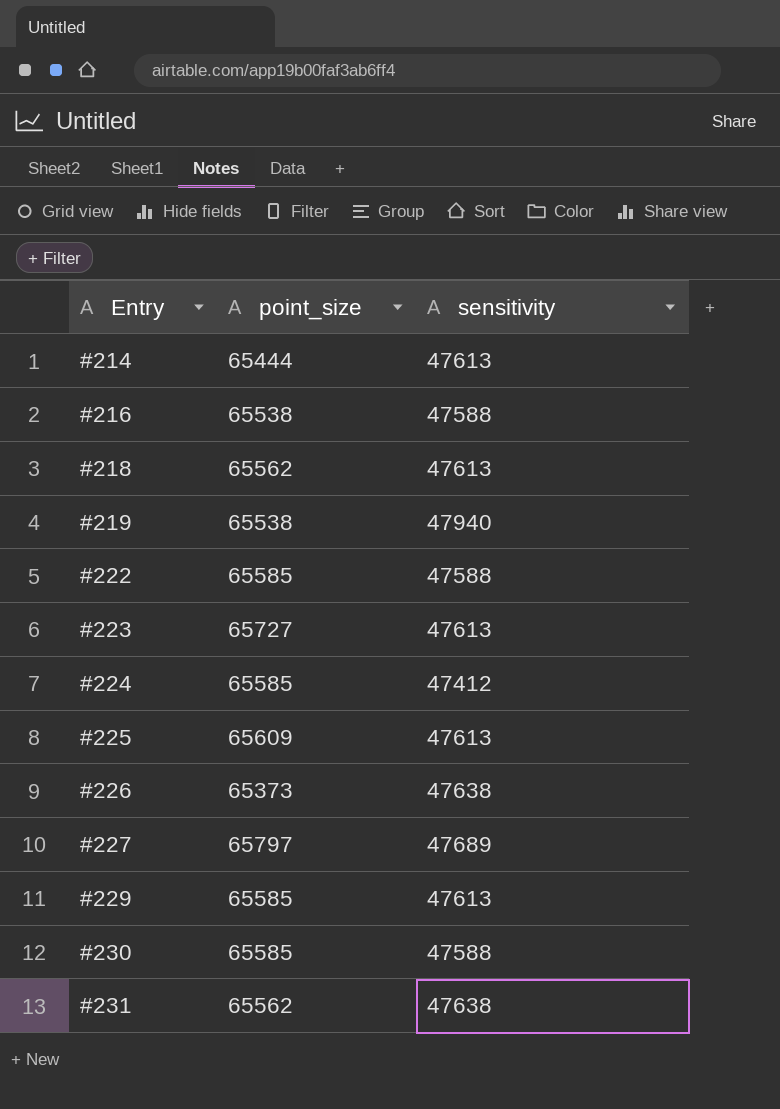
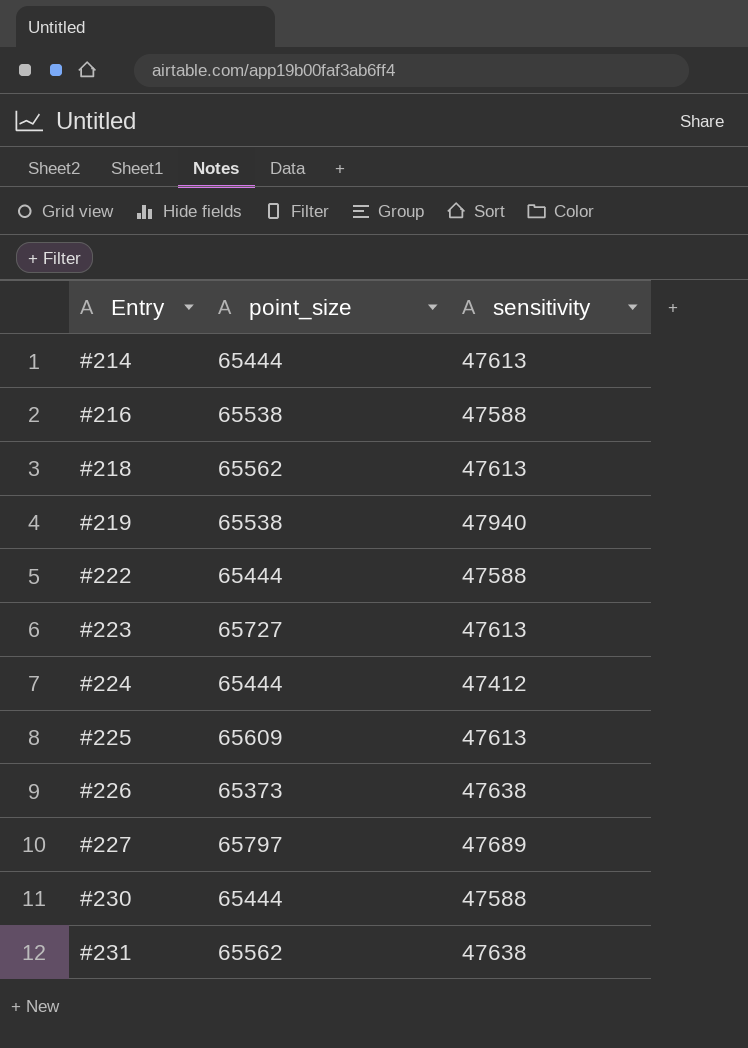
row #229: 65585 | 47613 -> none
#222 | point_size: 65585 -> 65444
#224 | point_size: 65585 -> 65444
#230 | point_size: 65585 -> 65444

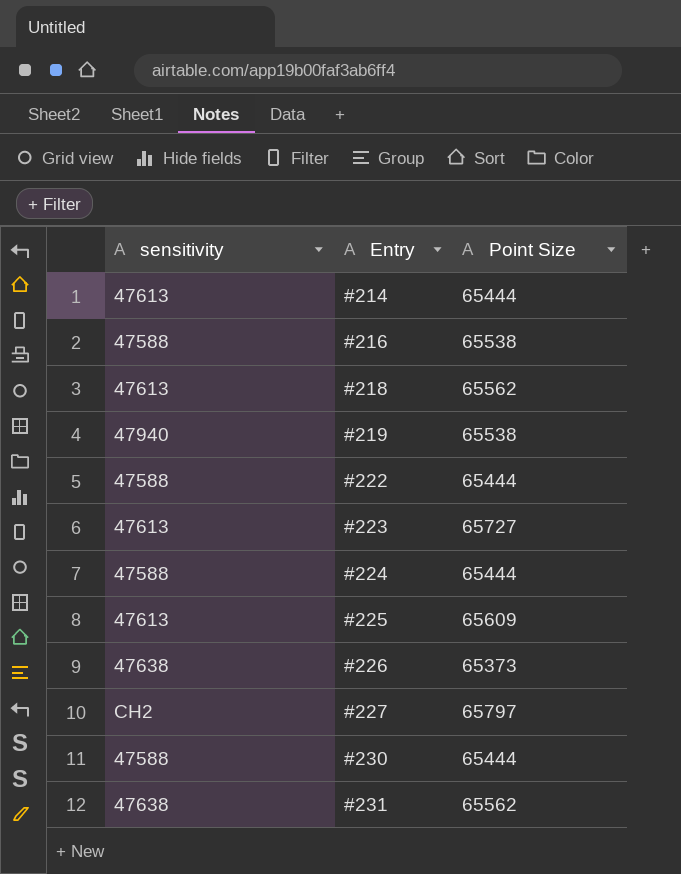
column sensitivity | position: 3 -> 1
column name: point_size -> Point Size
#224 | sensitivity: 47412 -> 47588
#227 | sensitivity: 47689 -> CH2

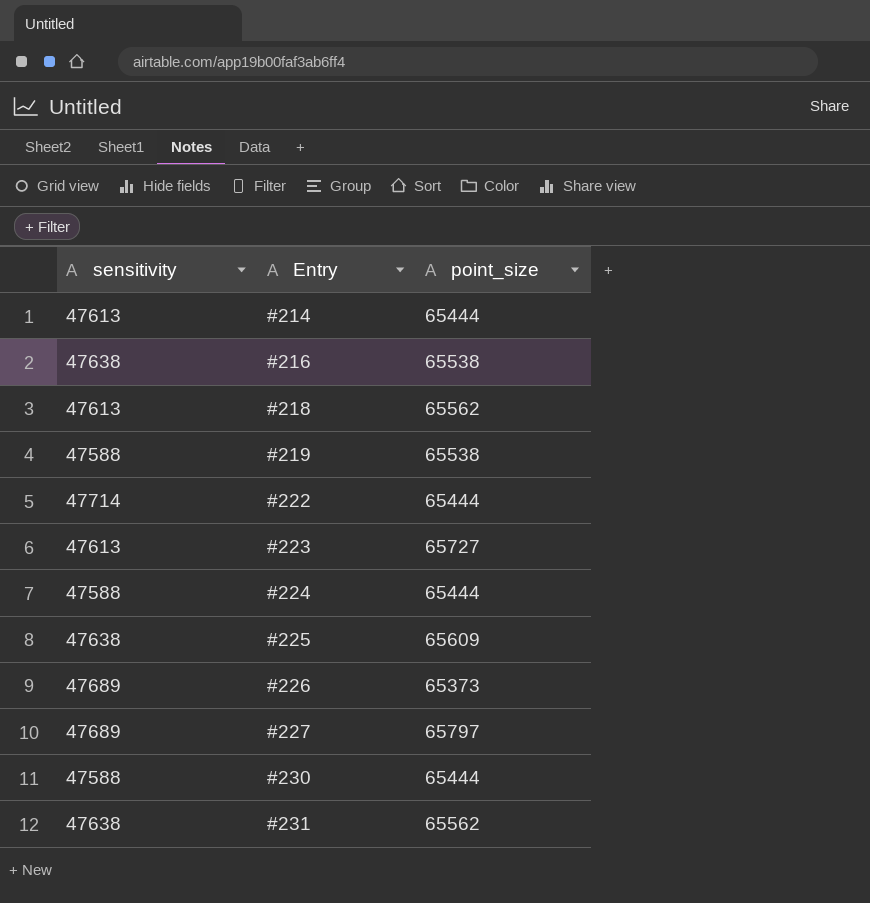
column name: Point Size -> point_size
#216 | sensitivity: 47588 -> 47638
#219 | sensitivity: 47940 -> 47588
#222 | sensitivity: 47588 -> 47714
#225 | sensitivity: 47613 -> 47638
#226 | sensitivity: 47638 -> 47689
#227 | sensitivity: CH2 -> 47689

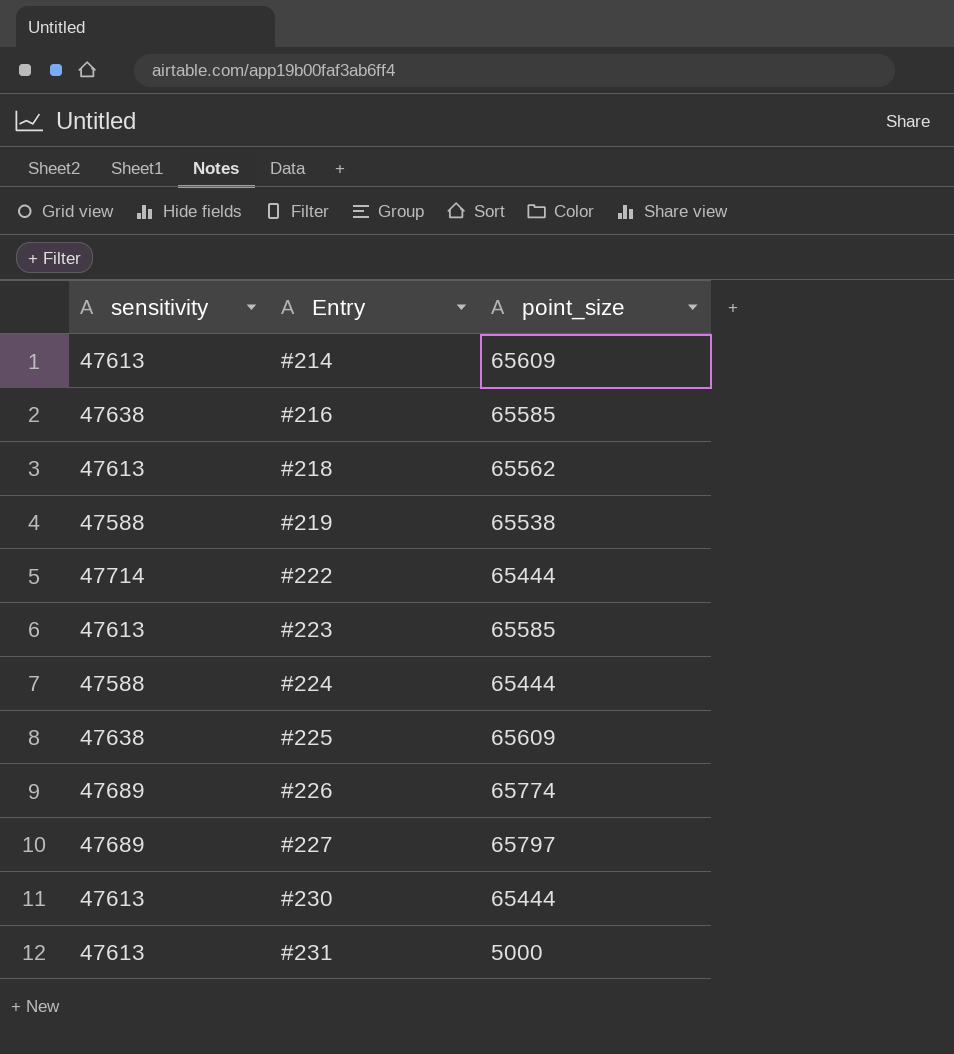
#214 | point_size: 65444 -> 65609
#216 | point_size: 65538 -> 65585
#223 | point_size: 65727 -> 65585
#226 | point_size: 65373 -> 65774
#230 | sensitivity: 47588 -> 47613
#231 | sensitivity: 47638 -> 47613
#231 | point_size: 65562 -> 5000

